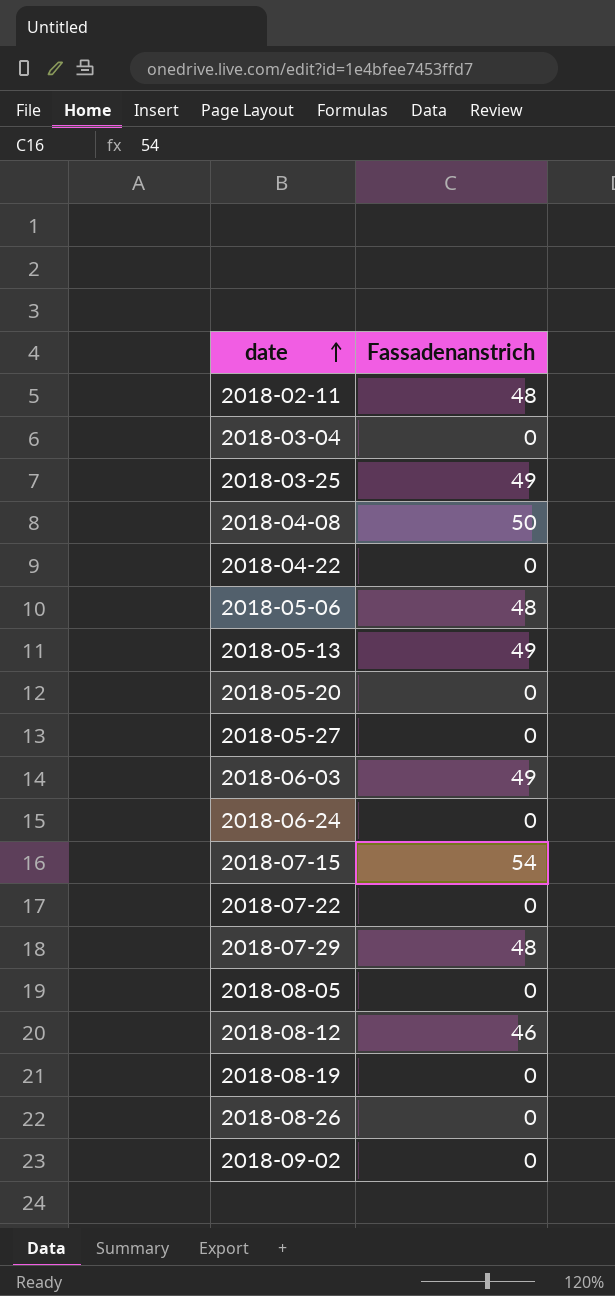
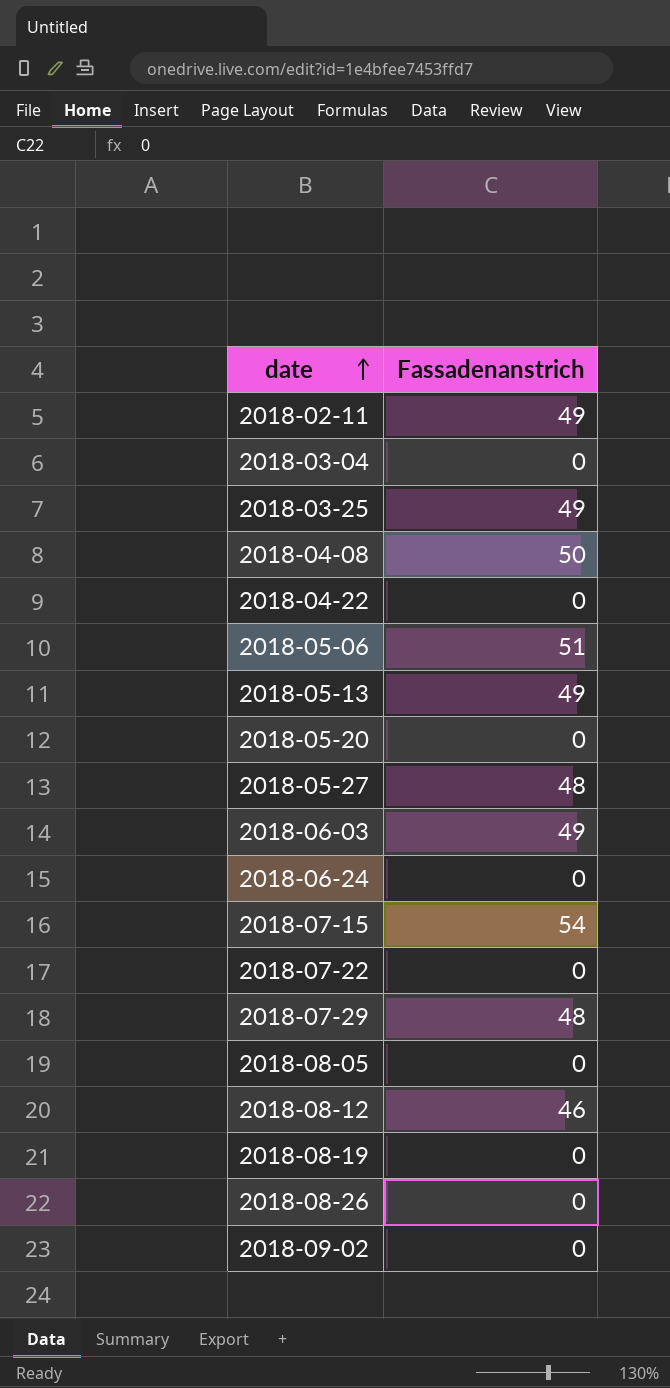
2018-02-11 | Fassadenanstrich: 48 -> 49
2018-05-06 | Fassadenanstrich: 48 -> 51
2018-05-27 | Fassadenanstrich: 0 -> 48

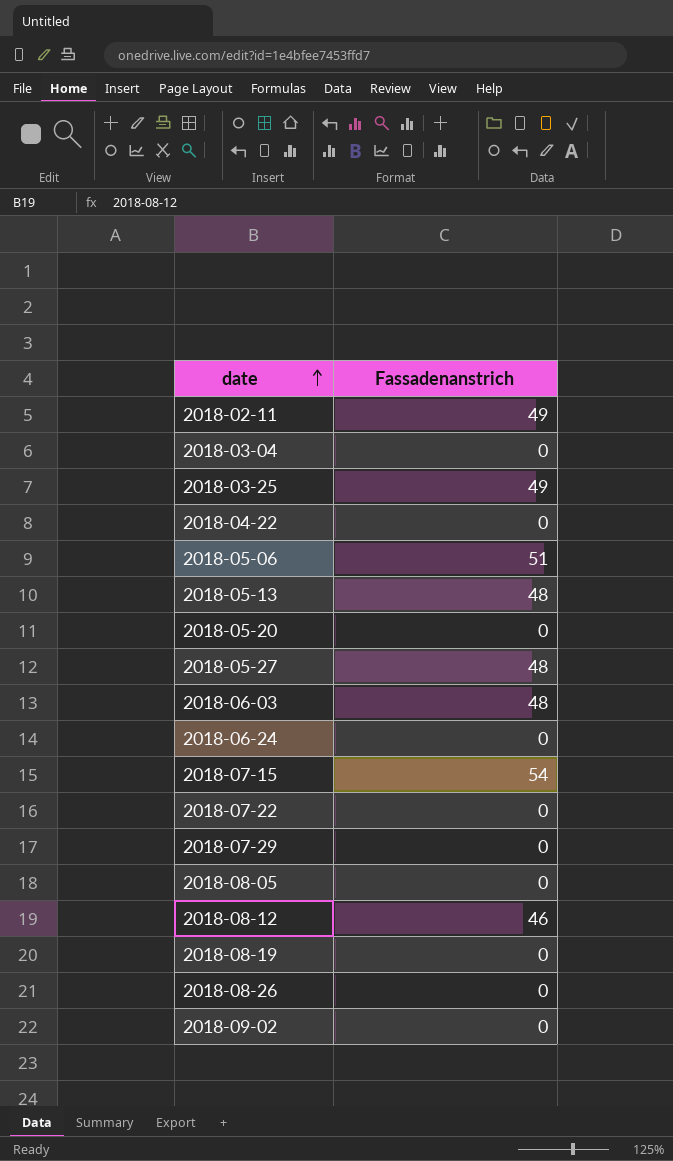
row 2018-04-08: 50 -> none
2018-05-13 | Fassadenanstrich: 49 -> 48
2018-06-03 | Fassadenanstrich: 49 -> 48
2018-07-29 | Fassadenanstrich: 48 -> 0

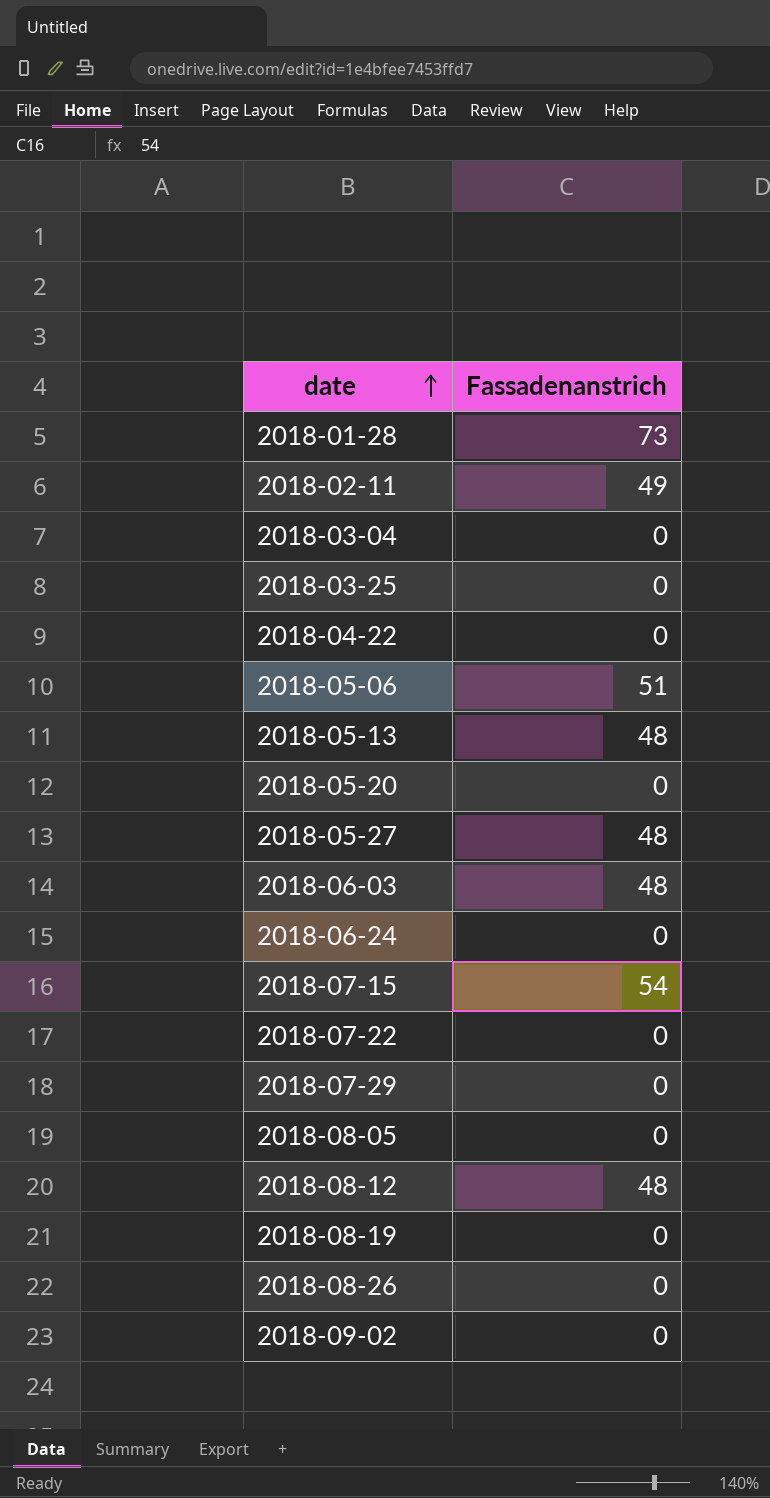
row 2018-01-28: none -> 73
2018-03-25 | Fassadenanstrich: 49 -> 0
2018-08-12 | Fassadenanstrich: 46 -> 48

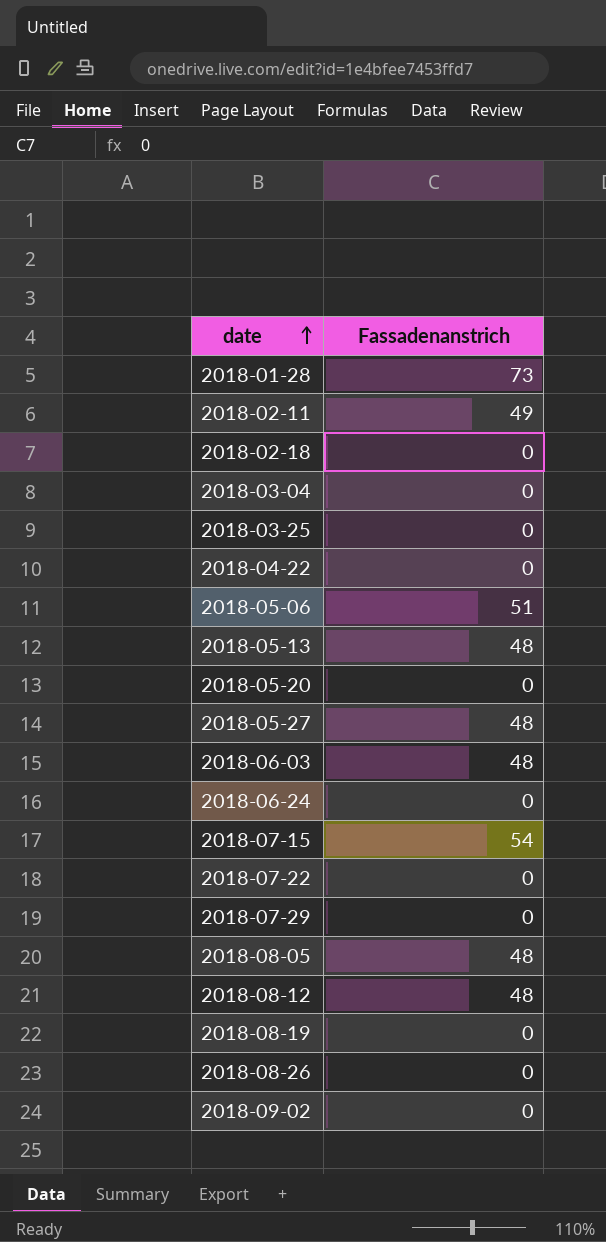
row 2018-02-18: none -> 0
2018-08-05 | Fassadenanstrich: 0 -> 48

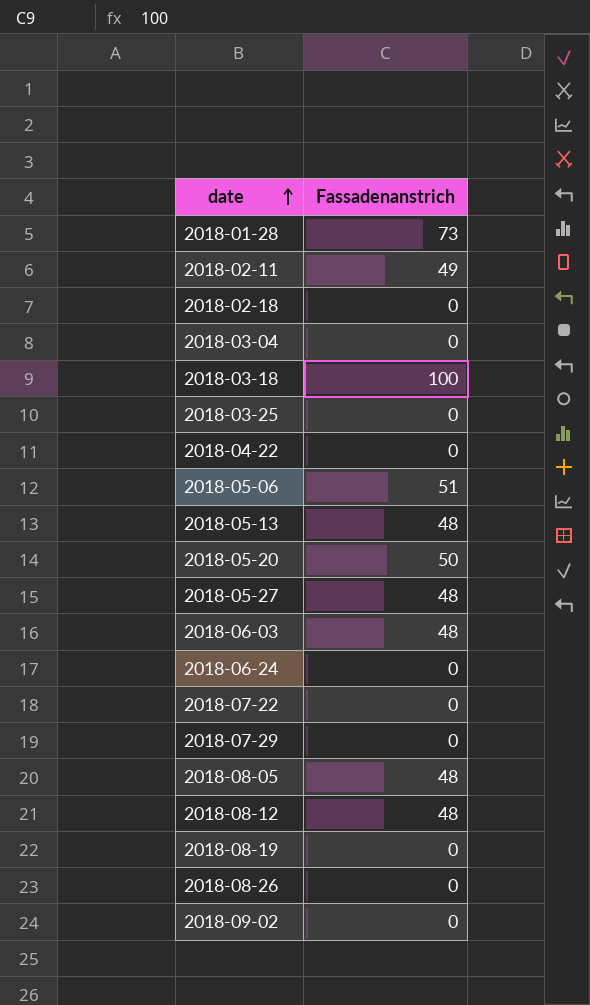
row 2018-07-15: 54 -> none
row 2018-03-18: none -> 100
2018-05-20 | Fassadenanstrich: 0 -> 50

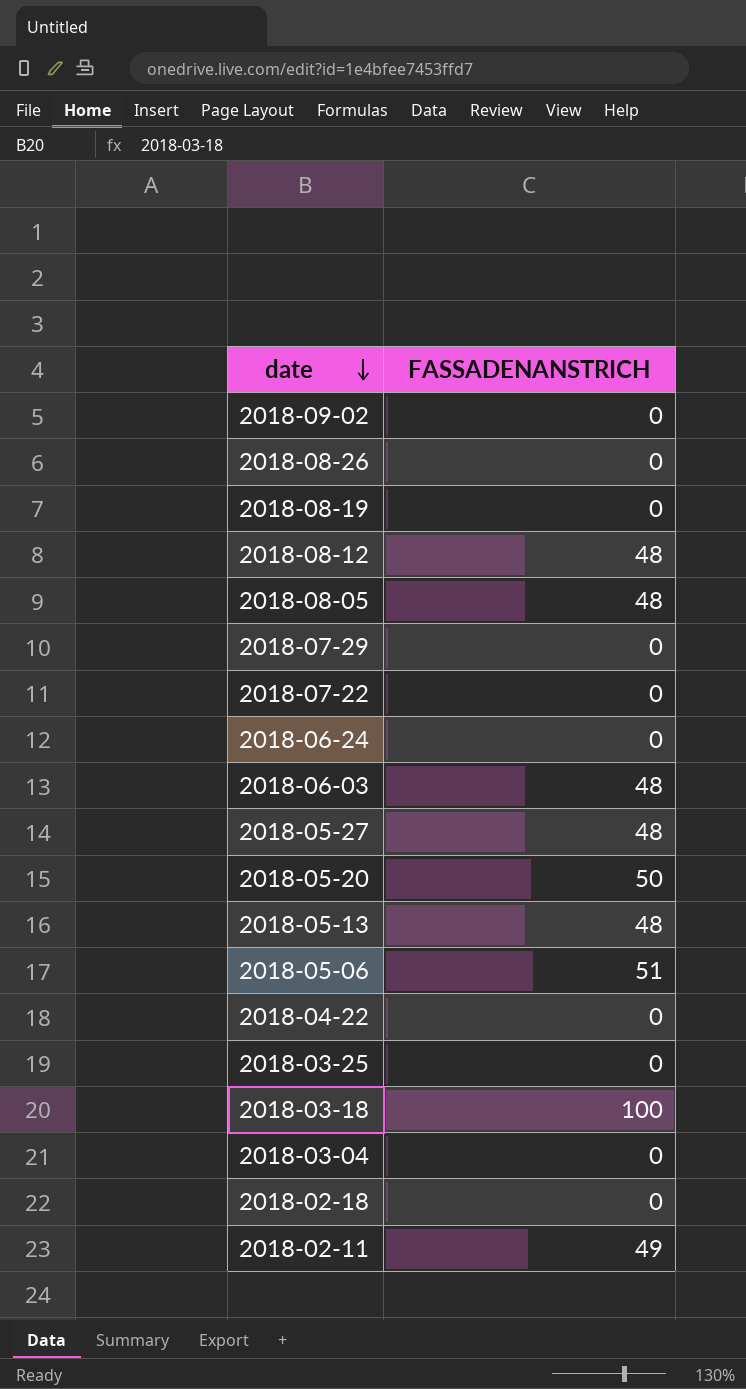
row order: date ascending -> date descending
column name: Fassadenanstrich -> FASSADENANSTRICH
row 2018-01-28: 73 -> none

